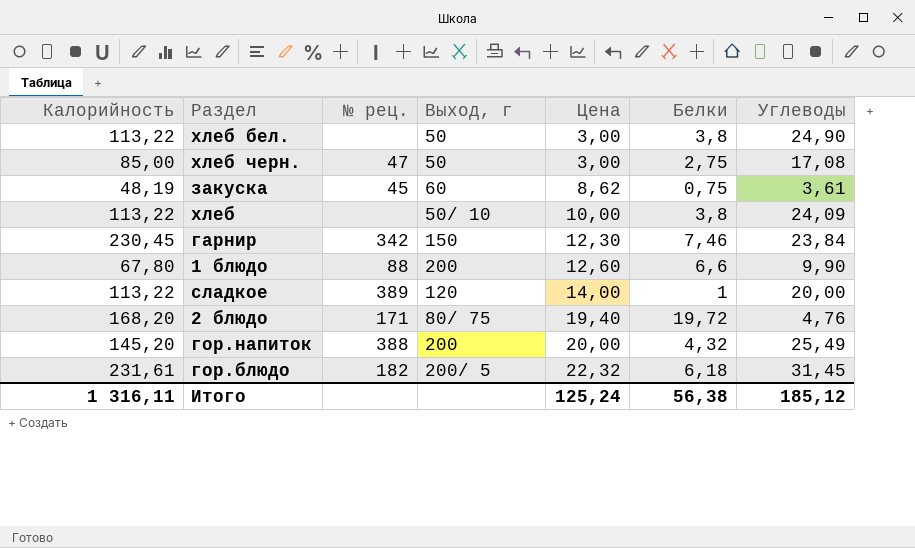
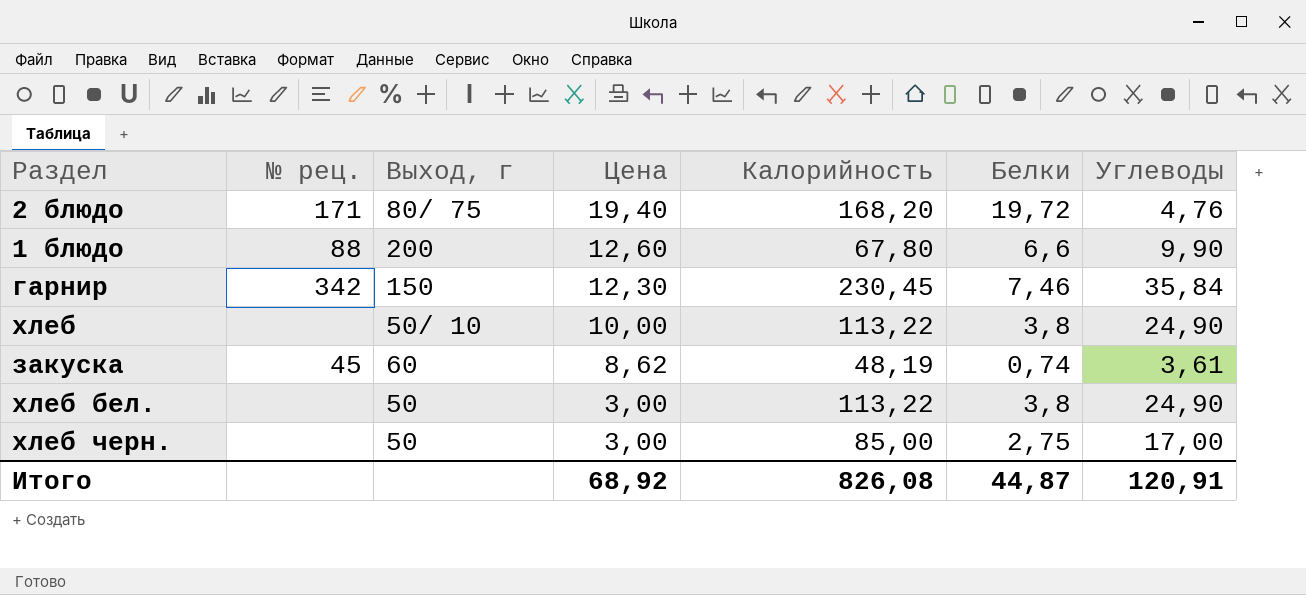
row order: Цена ascending -> Цена descending
column Калорийность | position: 1 -> 5
row сладкое: 113,22 | 389 | 120 | 14,00 | 1 | 20,00 -> none
row гор.напиток: 145,20 | 388 | 200 | 20,00 | 4,32 | 25,49 -> none
row гор.блюдо: 231,61 | 182 | 200/ 5 | 22,32 | 6,18 | 31,45 -> none
гарнир | Углеводы: 23,84 -> 35,84
хлеб | Углеводы: 24,09 -> 24,90
закуска | Белки: 0,75 -> 0,74
хлеб черн. | № рец.: 47 -> none
хлеб черн. | Углеводы: 17,08 -> 17,00
Итого | Цена: 125,24 -> 68,92
Итого | Калорийность: 1 316,11 -> 826,08
Итого | Белки: 56,38 -> 44,87
Итого | Углеводы: 185,12 -> 120,91

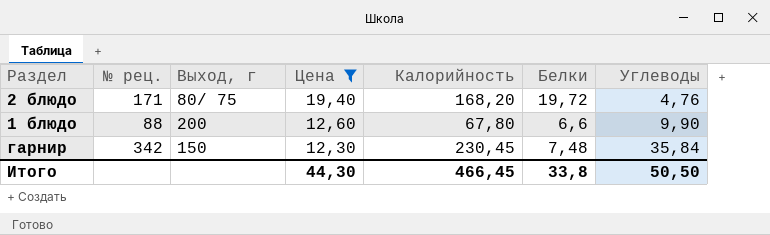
filter: none -> Цена >= 12,30
гарнир | Белки: 7,46 -> 7,48
Итого | Цена: 68,92 -> 44,30
Итого | Калорийность: 826,08 -> 466,45
Итого | Белки: 44,87 -> 33,8
Итого | Углеводы: 120,91 -> 50,50

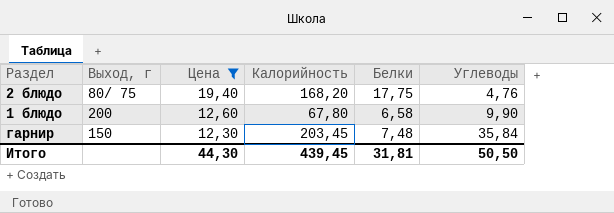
column № рец. | position: 2 -> none
2 блюдо | Белки: 19,72 -> 17,75
1 блюдо | Белки: 6,6 -> 6,58
гарнир | Калорийность: 230,45 -> 203,45
Итого | Калорийность: 466,45 -> 439,45
Итого | Белки: 33,8 -> 31,81

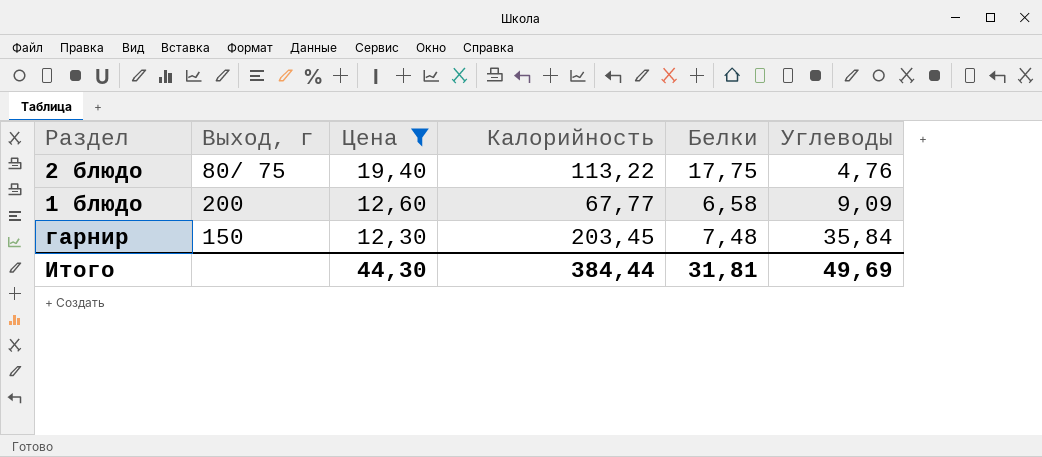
2 блюдо | Калорийность: 168,20 -> 113,22
1 блюдо | Калорийность: 67,80 -> 67,77
1 блюдо | Углеводы: 9,90 -> 9,09
Итого | Калорийность: 439,45 -> 384,44
Итого | Углеводы: 50,50 -> 49,69

